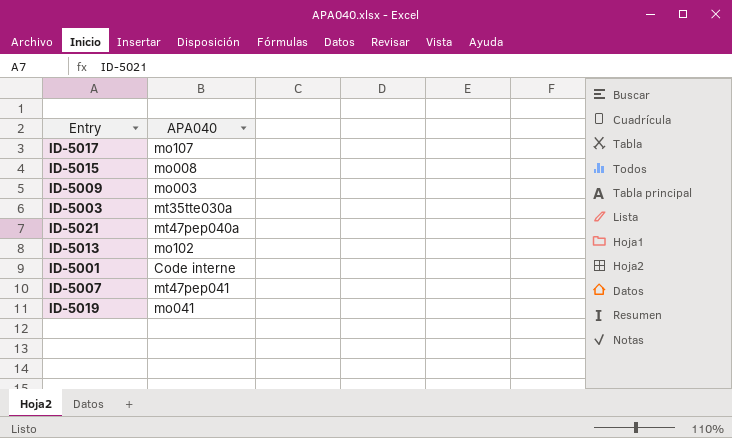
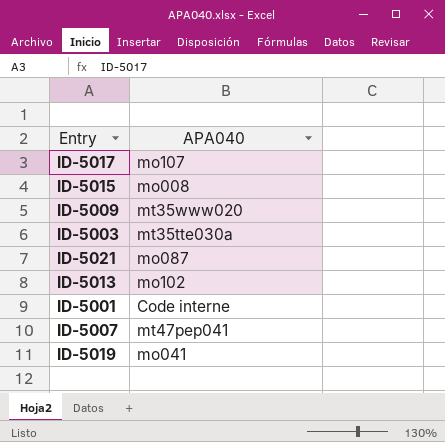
ID-5009 | APA040: mo003 -> mt35www020
ID-5021 | APA040: mt47pep040a -> mo087

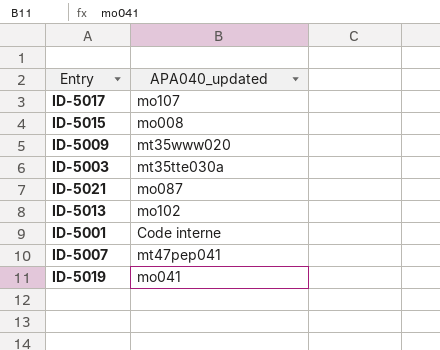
column name: APA040 -> APA040_updated

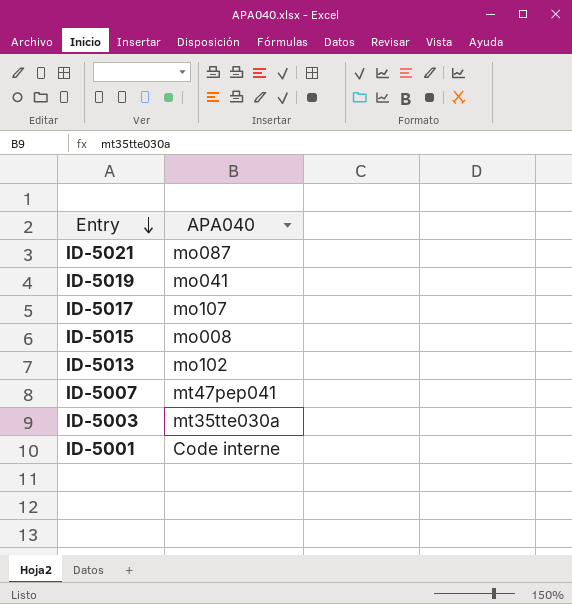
row order: none -> Entry descending
column name: APA040_updated -> APA040
row ID-5009: mt35www020 -> none

